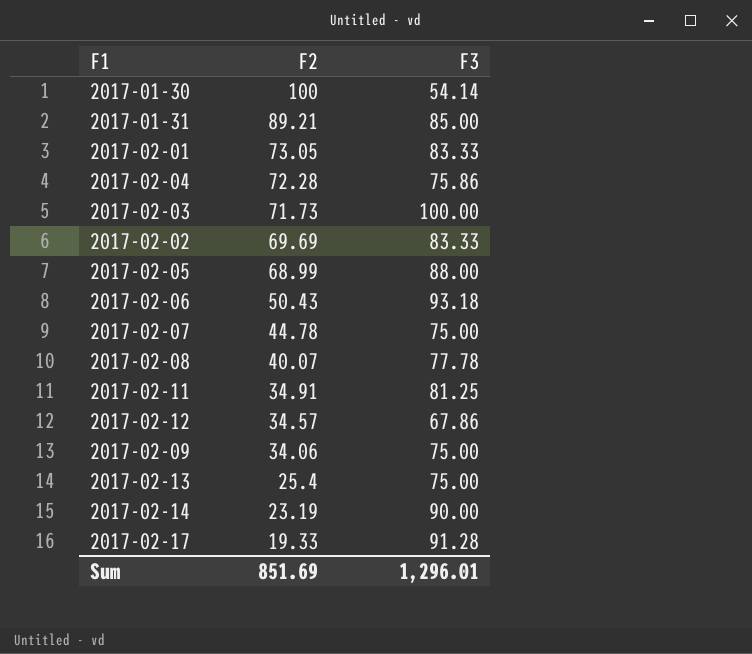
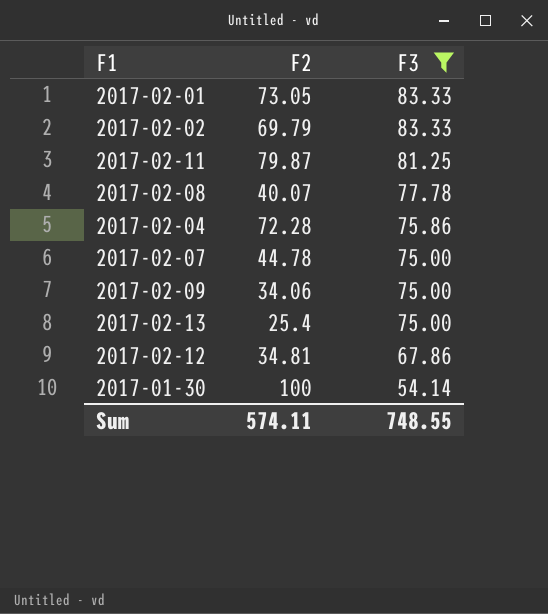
filter: none -> F3 <= 83.33
row order: F2 descending -> F3 descending
2017-02-02 | F2: 69.69 -> 69.79
2017-02-11 | F2: 34.91 -> 79.87
2017-02-12 | F2: 34.57 -> 34.81
Sum | F2: 851.69 -> 574.11
Sum | F3: 1,296.01 -> 748.55

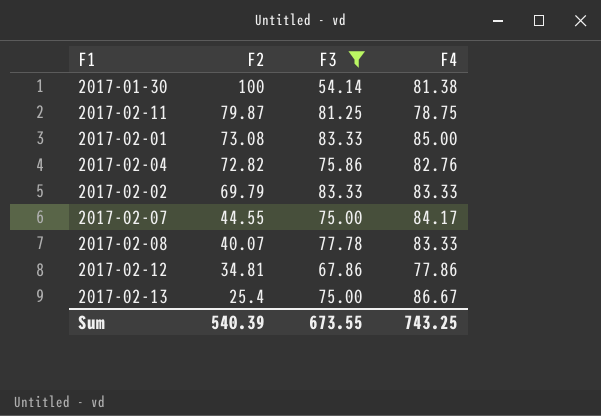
row order: F3 descending -> F2 descending
column F4 | position: none -> 4
row 2017-02-09: 34.06 | 75.00 -> none
2017-02-01 | F2: 73.05 -> 73.08
2017-02-04 | F2: 72.28 -> 72.82
2017-02-07 | F2: 44.78 -> 44.55
Sum | F2: 574.11 -> 540.39
Sum | F3: 748.55 -> 673.55

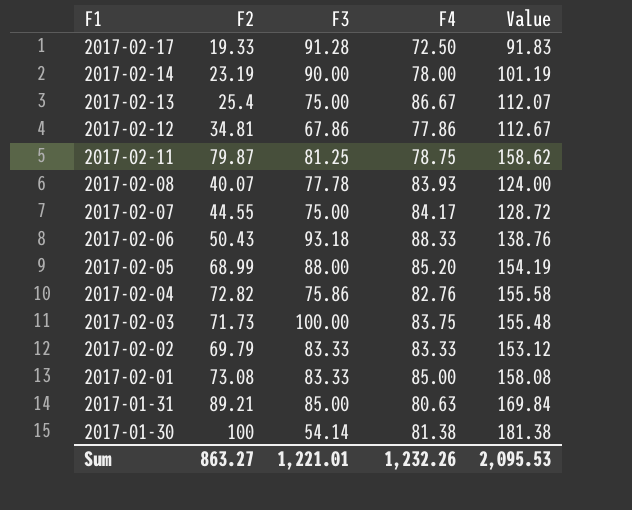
filter: F3 <= 83.33 -> none
row order: F2 descending -> F1 descending
column Value | formula: none -> [F2] + [F4]
2017-02-08 | F4: 83.33 -> 83.93
Sum | F2: 540.39 -> 863.27
Sum | F3: 673.55 -> 1,221.01
Sum | F4: 743.25 -> 1,232.26

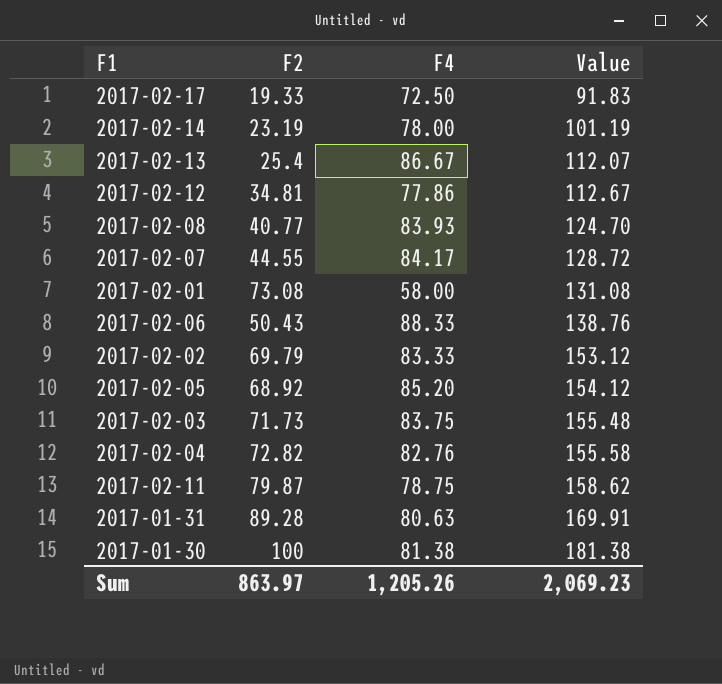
row order: F1 descending -> Value ascending
column F3 | position: 3 -> none
2017-02-08 | F2: 40.07 -> 40.77
2017-02-08 | Value: 124.00 -> 124.70
2017-02-01 | F4: 85.00 -> 58.00
2017-02-01 | Value: 158.08 -> 131.08
2017-02-05 | F2: 68.99 -> 68.92
2017-02-05 | Value: 154.19 -> 154.12
2017-01-31 | F2: 89.21 -> 89.28
2017-01-31 | Value: 169.84 -> 169.91
Sum | F2: 863.27 -> 863.97
Sum | F4: 1,232.26 -> 1,205.26
Sum | Value: 2,095.53 -> 2,069.23

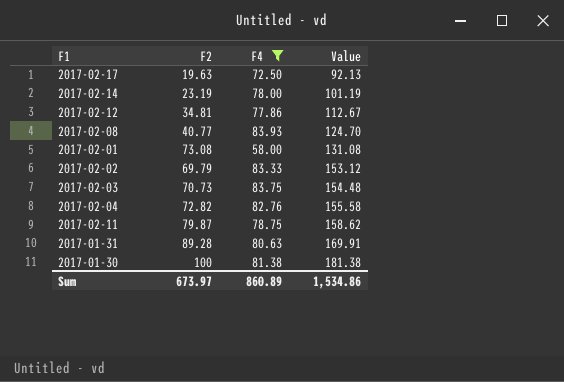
filter: none -> F4 <= 83.93
2017-02-17 | F2: 19.33 -> 19.63
2017-02-17 | Value: 91.83 -> 92.13
2017-02-03 | F2: 71.73 -> 70.73
2017-02-03 | Value: 155.48 -> 154.48
Sum | F2: 863.97 -> 673.97
Sum | F4: 1,205.26 -> 860.89
Sum | Value: 2,069.23 -> 1,534.86

